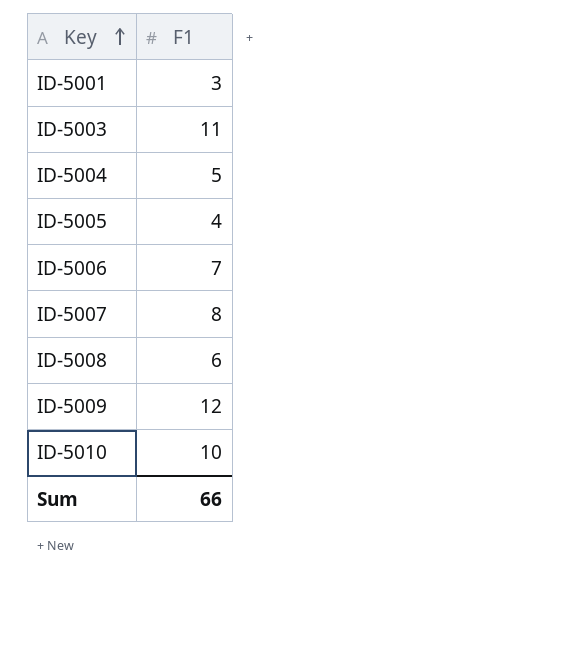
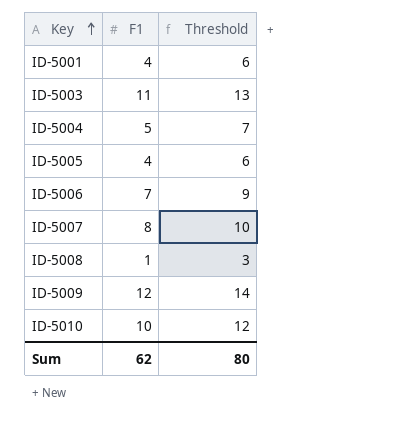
column Threshold | formula: none -> [F1] + 2
ID-5001 | F1: 3 -> 4
ID-5008 | F1: 6 -> 1
Sum | F1: 66 -> 62

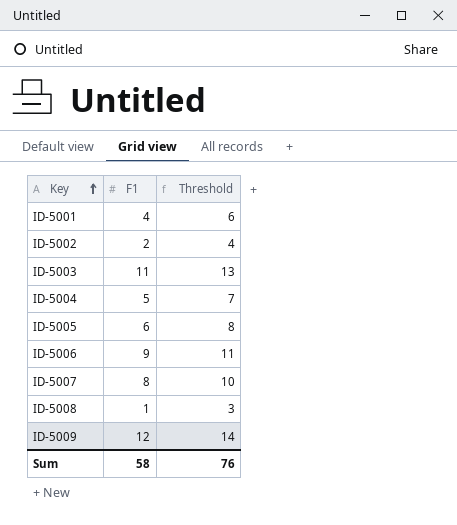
row ID-5010: 10 | 12 -> none
row ID-5002: none -> 2 | 4
ID-5005 | F1: 4 -> 6
ID-5005 | Threshold: 6 -> 8
ID-5006 | F1: 7 -> 9
ID-5006 | Threshold: 9 -> 11
Sum | F1: 62 -> 58
Sum | Threshold: 80 -> 76

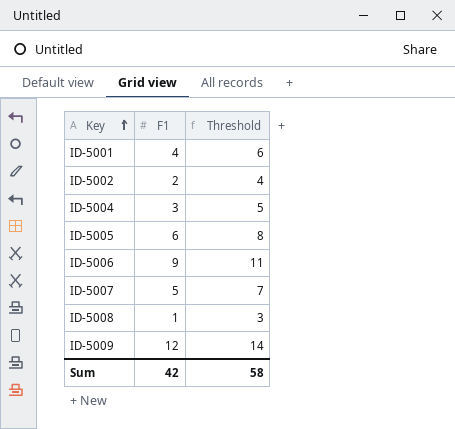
row ID-5003: 11 | 13 -> none
ID-5004 | F1: 5 -> 3
ID-5004 | Threshold: 7 -> 5
ID-5007 | F1: 8 -> 5
ID-5007 | Threshold: 10 -> 7
Sum | F1: 58 -> 42
Sum | Threshold: 76 -> 58

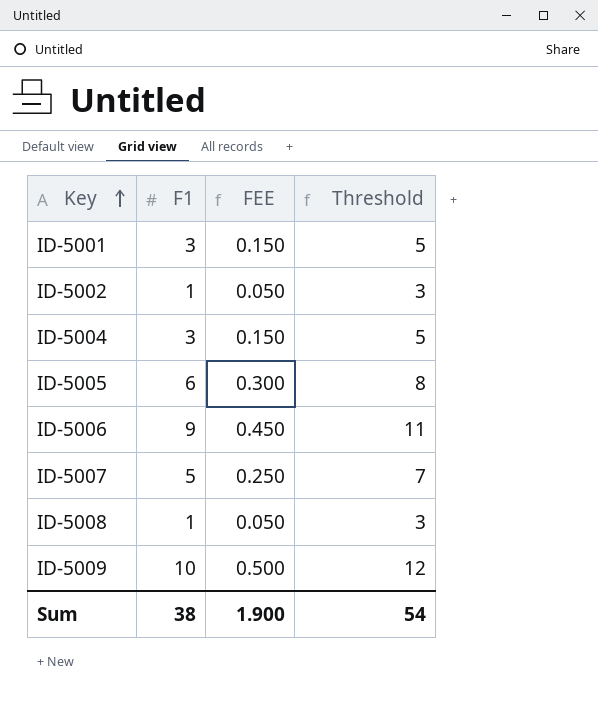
column FEE | formula: none -> [F1] * 0.05
ID-5001 | F1: 4 -> 3
ID-5001 | Threshold: 6 -> 5
ID-5002 | F1: 2 -> 1
ID-5002 | Threshold: 4 -> 3
ID-5009 | F1: 12 -> 10
ID-5009 | Threshold: 14 -> 12
Sum | F1: 42 -> 38
Sum | Threshold: 58 -> 54

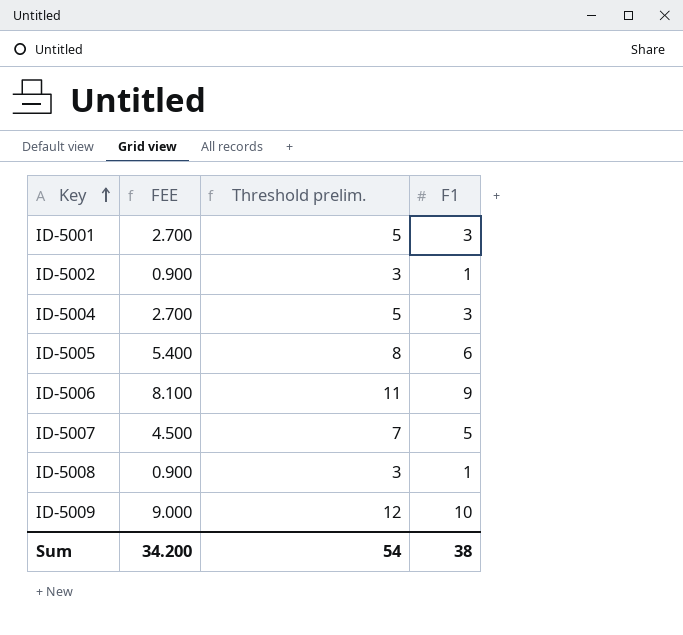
column FEE | formula: [F1] * 0.05 -> [F1] * 0.9
column name: Threshold -> Threshold prelim.
column F1 | position: 2 -> 4
Sum | FEE: 1.900 -> 34.200

